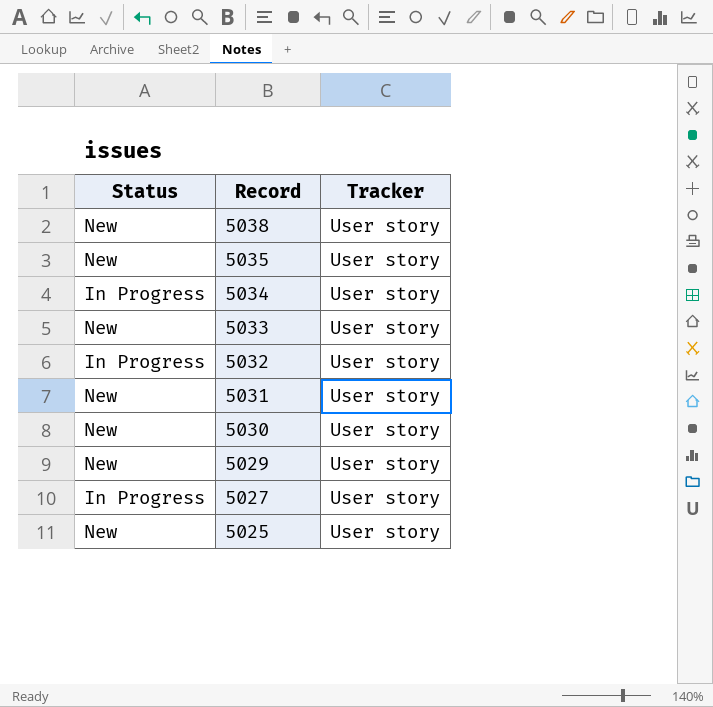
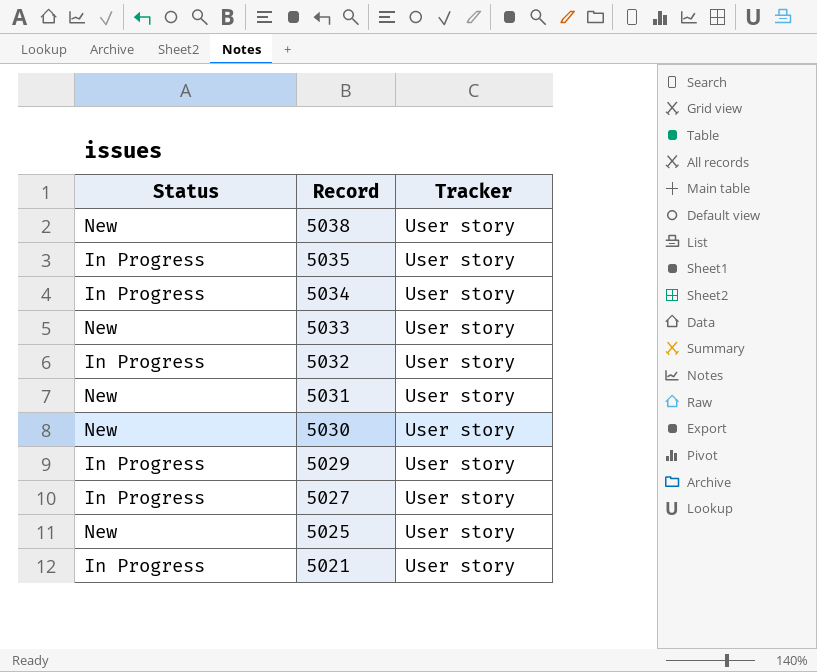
5035 | Status: New -> In Progress
5029 | Status: New -> In Progress
row 5021: none -> In Progress | User story

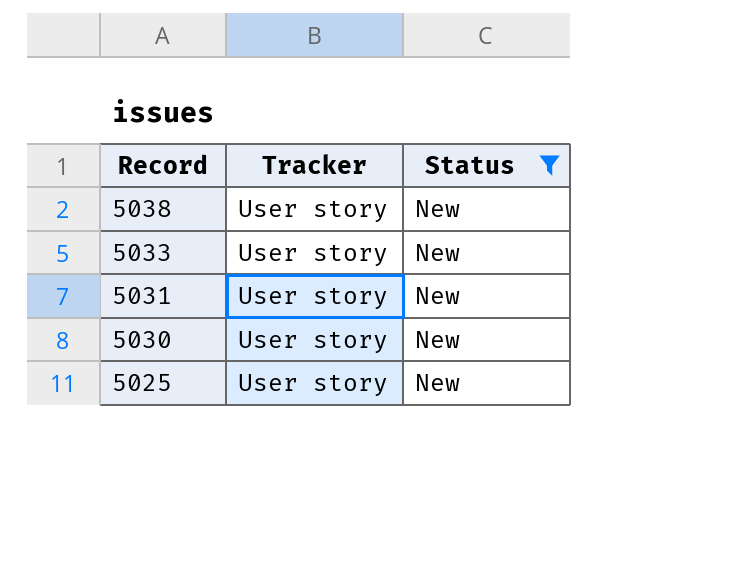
filter: none -> Status = New
column Status | position: 1 -> 3

